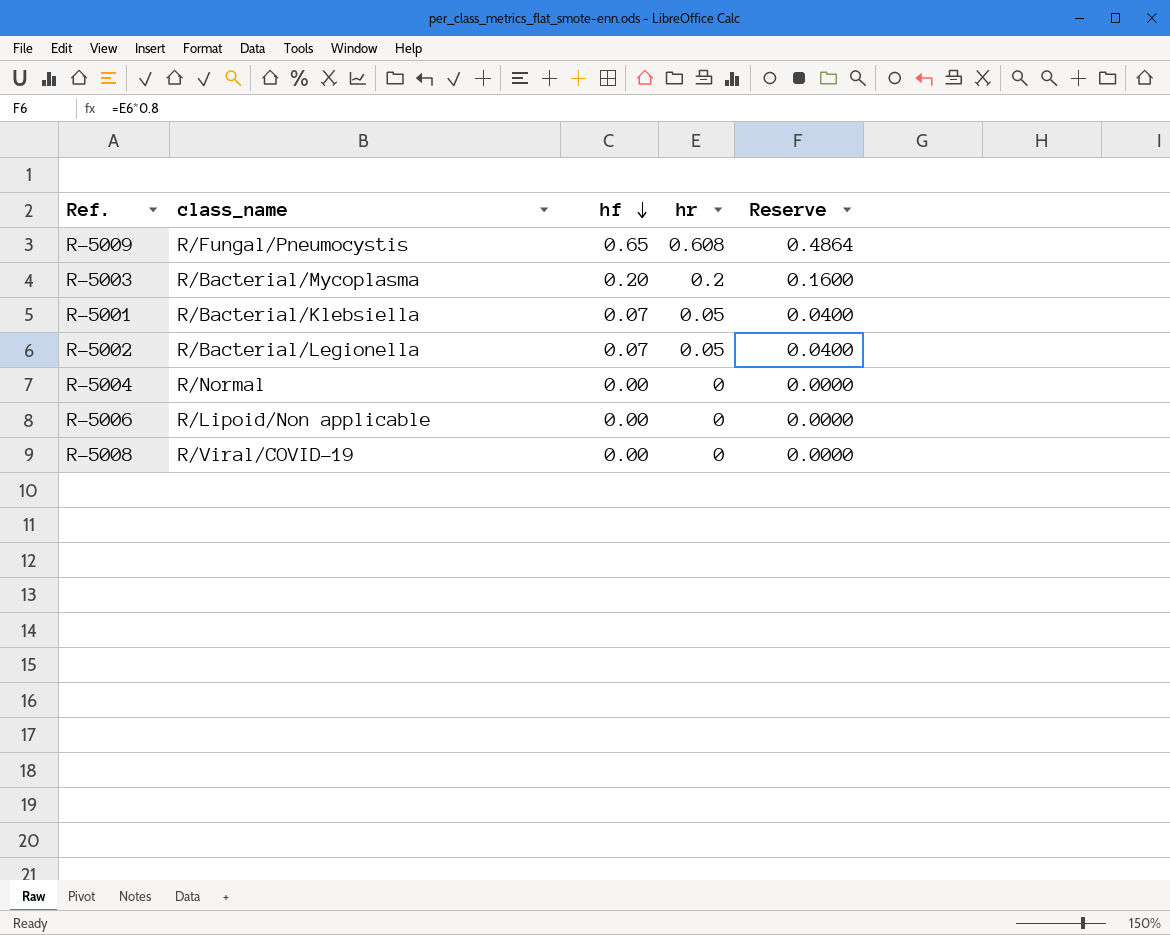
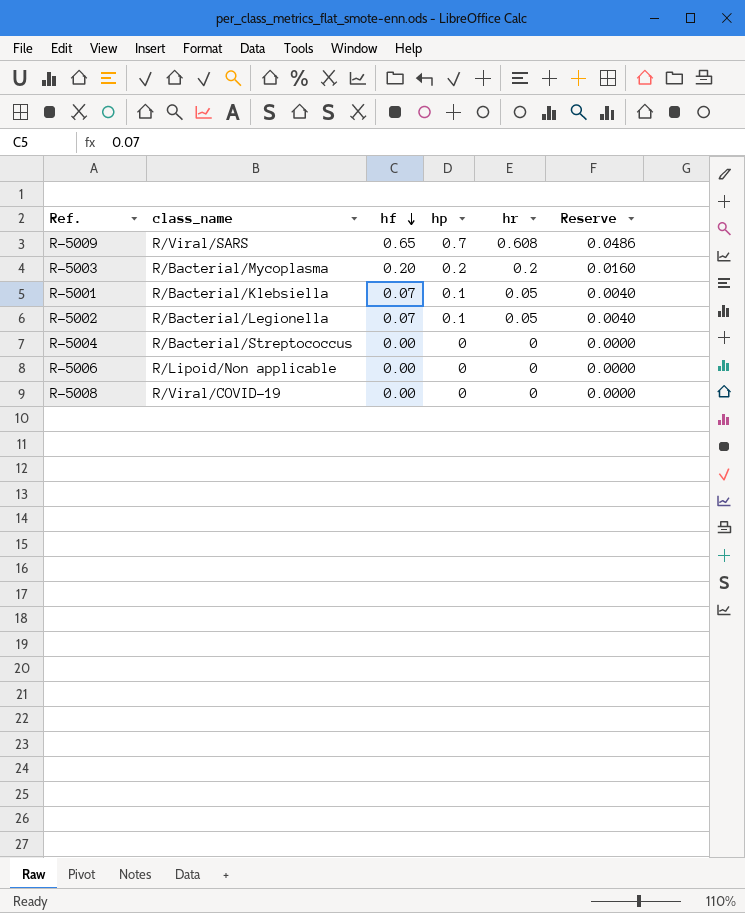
column hp | position: none -> 4
column Reserve | formula: [hr] * 0.8 -> [hr] * 0.08
R-5009 | class_name: R/Fungal/Pneumocystis -> R/Viral/SARS
R-5004 | class_name: R/Normal -> R/Bacterial/Streptococcus

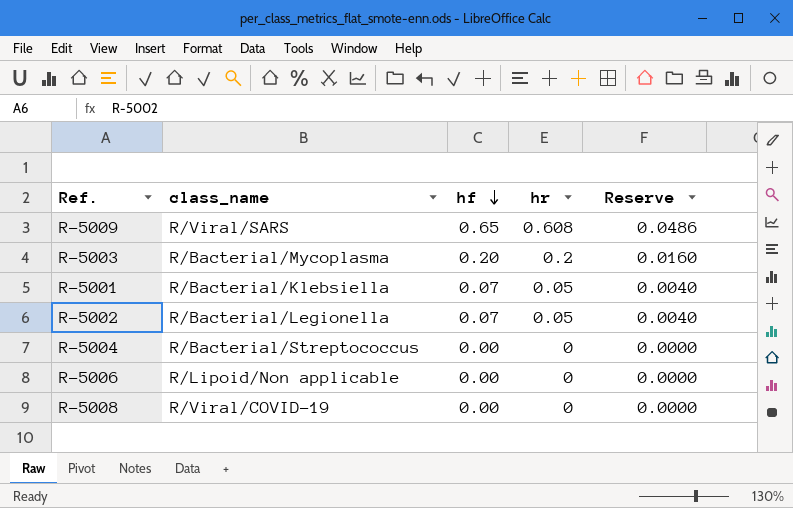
column hp | position: 4 -> none

